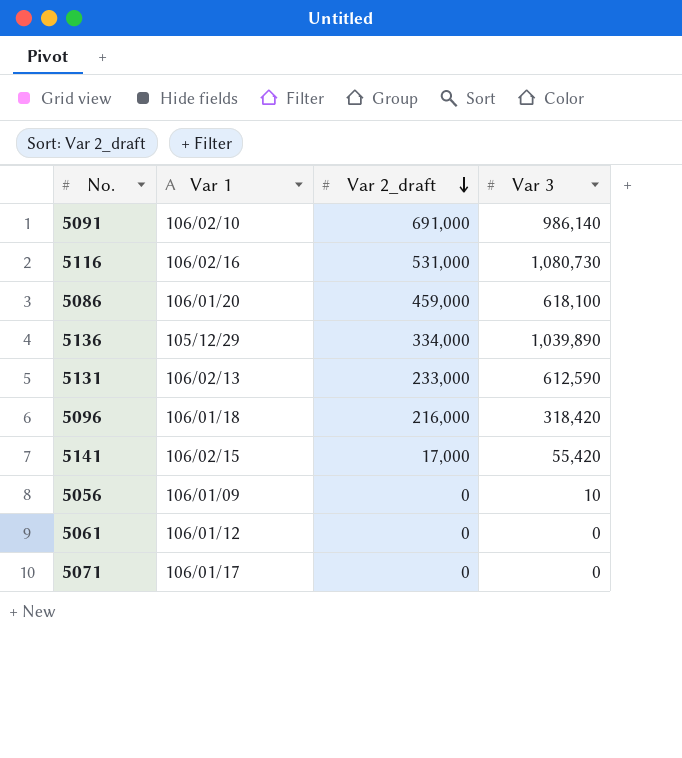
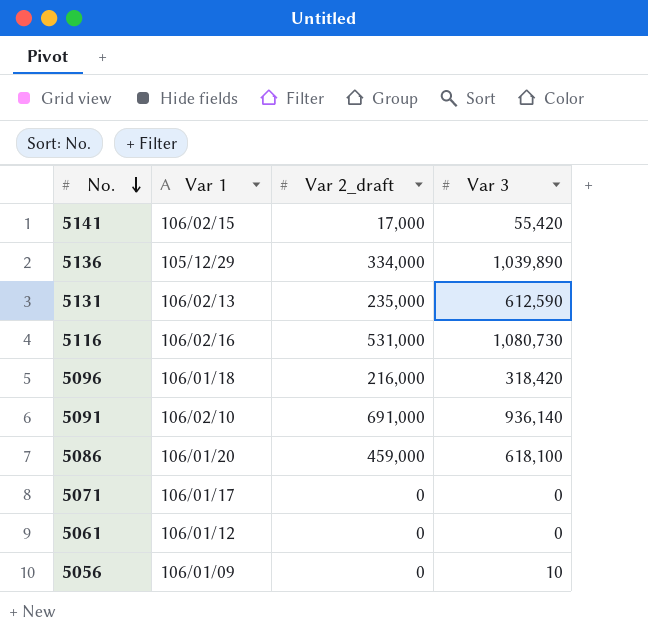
row order: Var 2_draft descending -> No. descending
5131 | Var 2_draft: 233,000 -> 235,000
5091 | Var 3: 986,140 -> 936,140

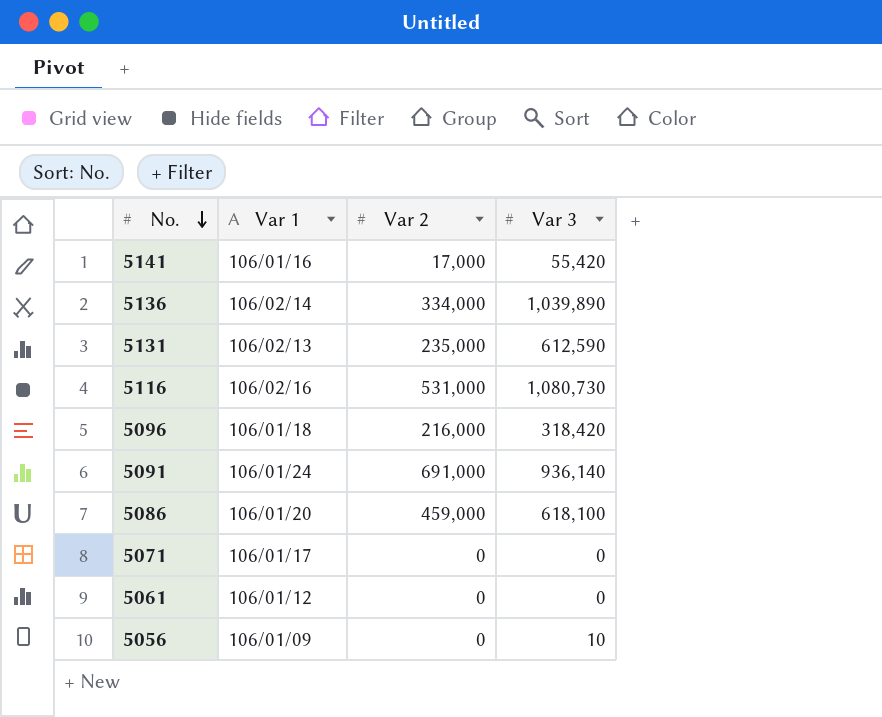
column name: Var 2_draft -> Var 2
5141 | Var 1: 106/02/15 -> 106/01/16
5136 | Var 1: 105/12/29 -> 106/02/14
5091 | Var 1: 106/02/10 -> 106/01/24

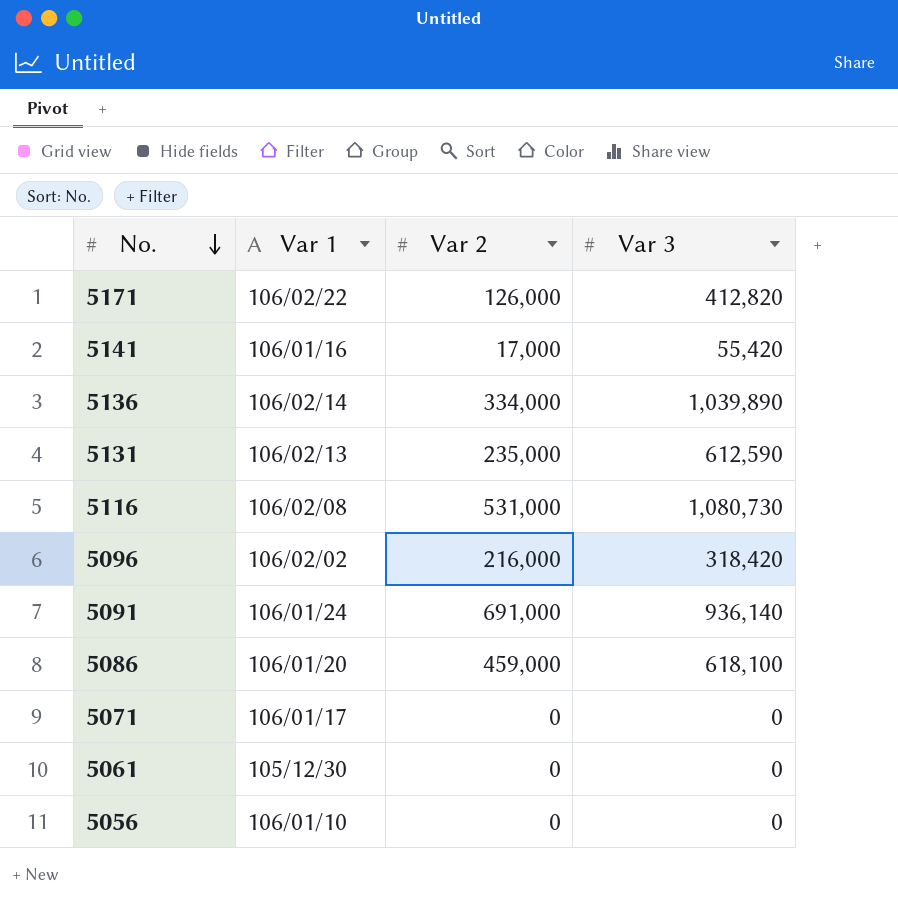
row 5171: none -> 106/02/22 | 126,000 | 412,820
5116 | Var 1: 106/02/16 -> 106/02/08
5096 | Var 1: 106/01/18 -> 106/02/02
5061 | Var 1: 106/01/12 -> 105/12/30
5056 | Var 1: 106/01/09 -> 106/01/10
5056 | Var 3: 10 -> 0

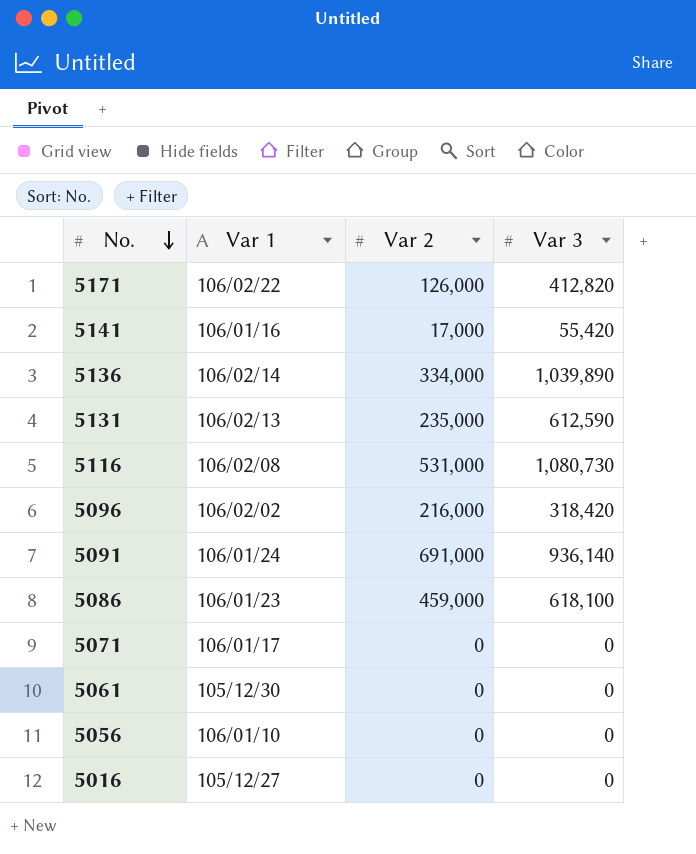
5086 | Var 1: 106/01/20 -> 106/01/23
row 5016: none -> 105/12/27 | 0 | 0

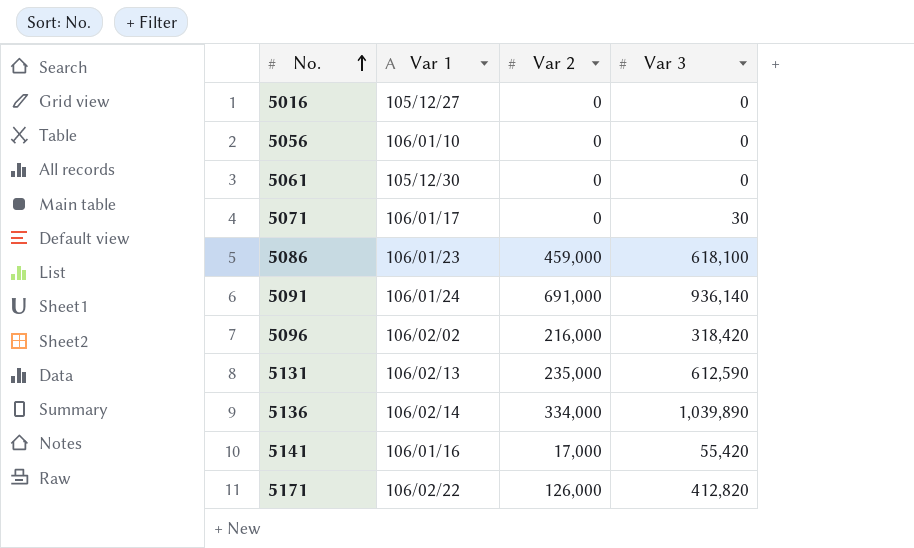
row order: No. descending -> No. ascending
row 5116: 106/02/08 | 531,000 | 1,080,730 -> none
5071 | Var 3: 0 -> 30

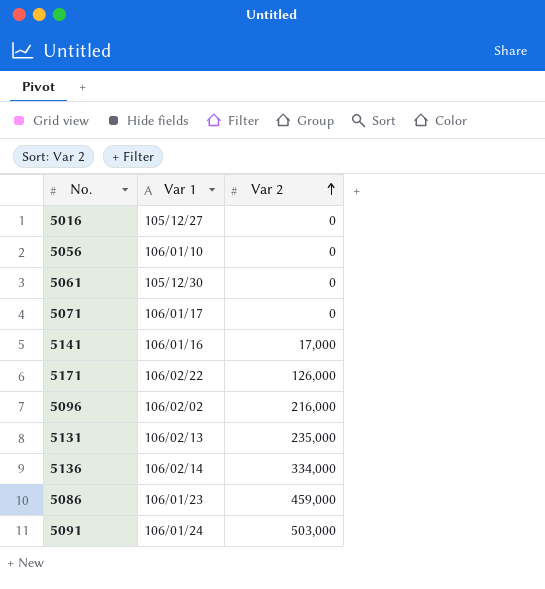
row order: No. ascending -> Var 2 ascending
column Var 3 | position: 4 -> none
5091 | Var 2: 691,000 -> 503,000

